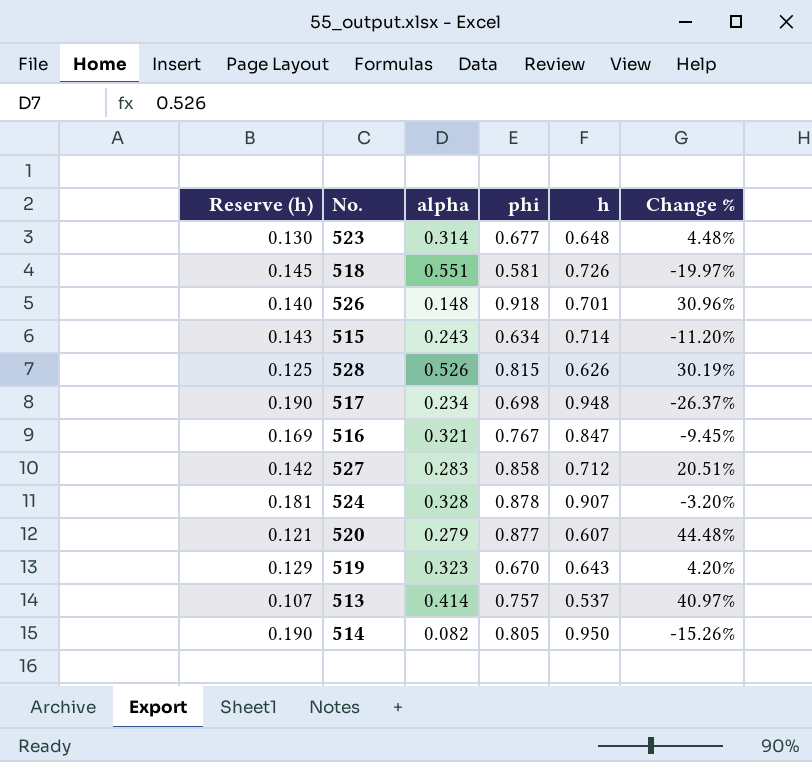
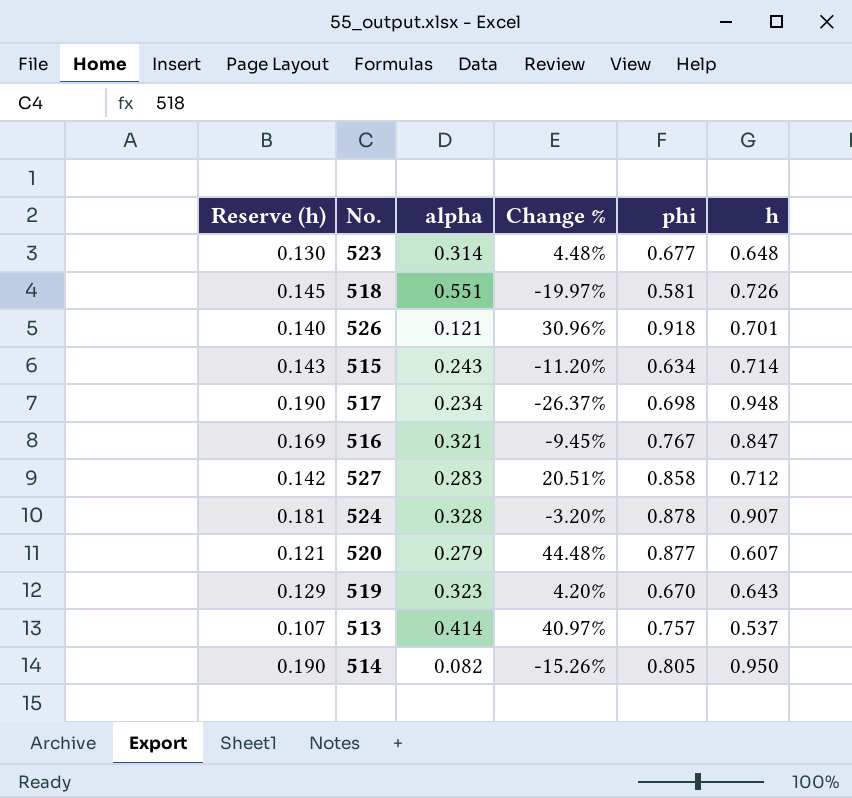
column Change % | position: 6 -> 4
row 528: 0.125 | 0.526 | 0.815 | 0.626 | 30.19% -> none
526 | alpha: 0.148 -> 0.121

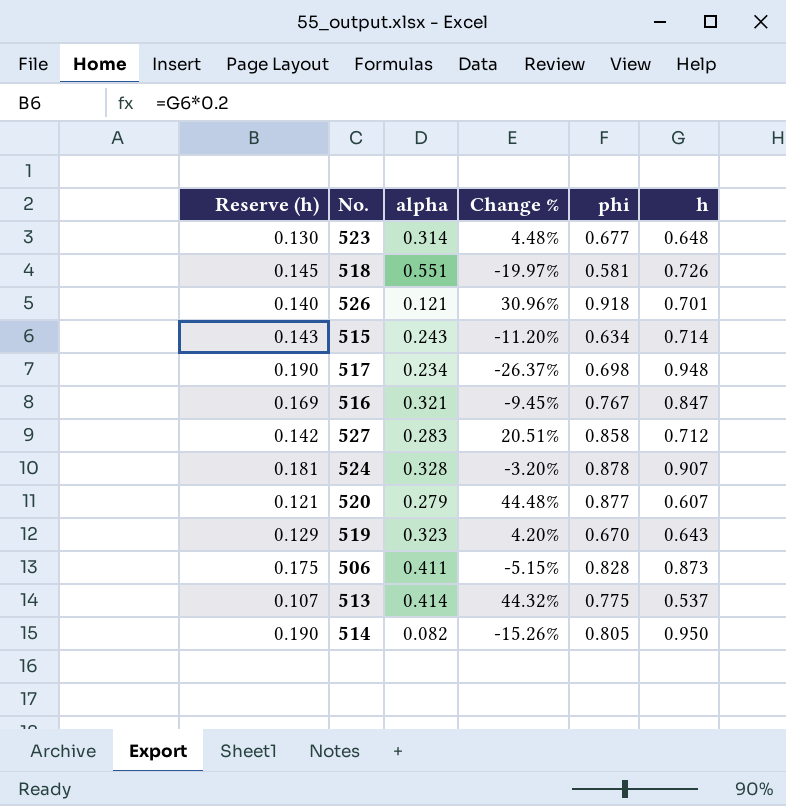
row 506: none -> 0.175 | 0.411 | -5.15% | 0.828 | 0.873
513 | Change %: 40.97% -> 44.32%
513 | phi: 0.757 -> 0.775

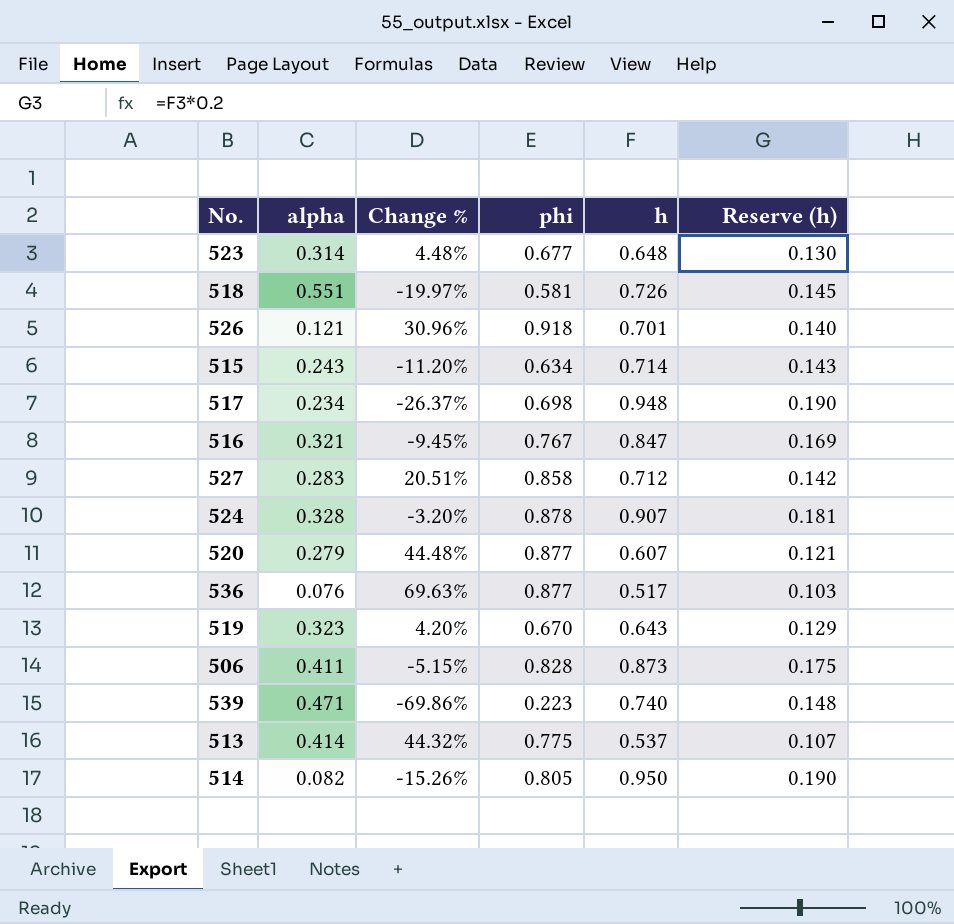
column Reserve (h) | position: 1 -> 6
row 536: none -> 0.076 | 69.63% | 0.877 | 0.517 | 0.103
row 539: none -> 0.471 | -69.86% | 0.223 | 0.740 | 0.148

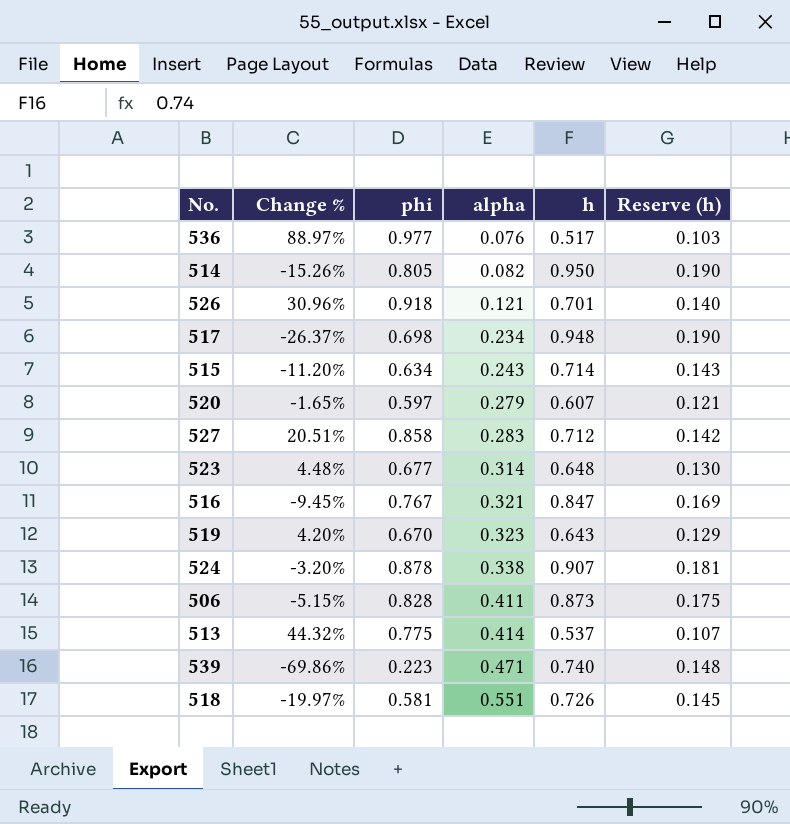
row order: none -> alpha ascending
column alpha | position: 2 -> 4
536 | Change %: 69.63% -> 88.97%
536 | phi: 0.877 -> 0.977
520 | Change %: 44.48% -> -1.65%
520 | phi: 0.877 -> 0.597
524 | alpha: 0.328 -> 0.338

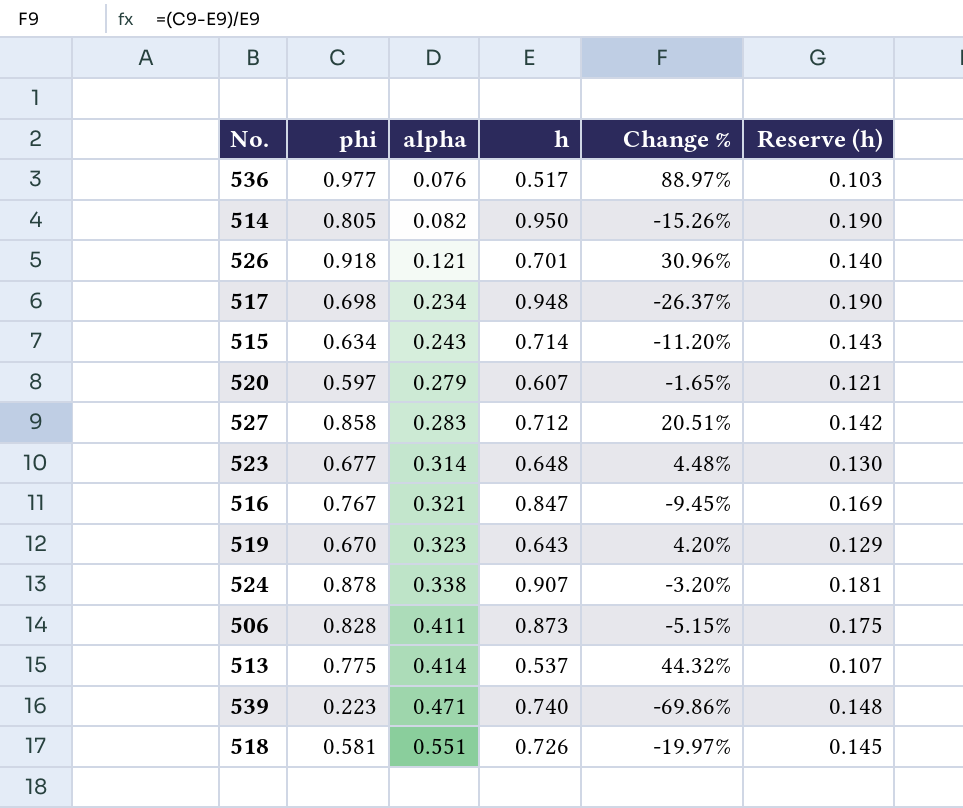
column Change % | position: 2 -> 5

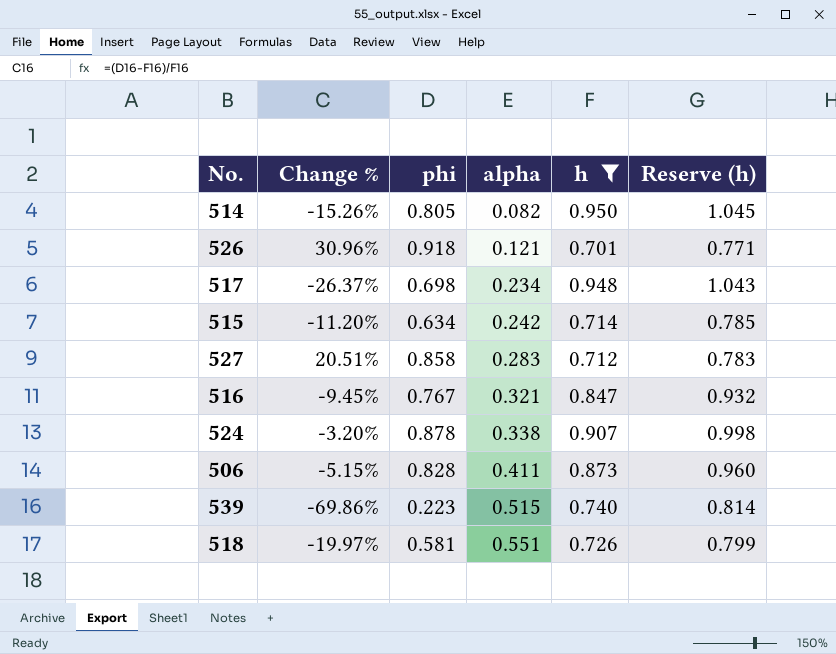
filter: none -> h >= 0.701
column Change % | position: 5 -> 2
column Reserve (h) | formula: [h] * 0.2 -> [h] * 1.1
515 | alpha: 0.243 -> 0.242
539 | alpha: 0.471 -> 0.515

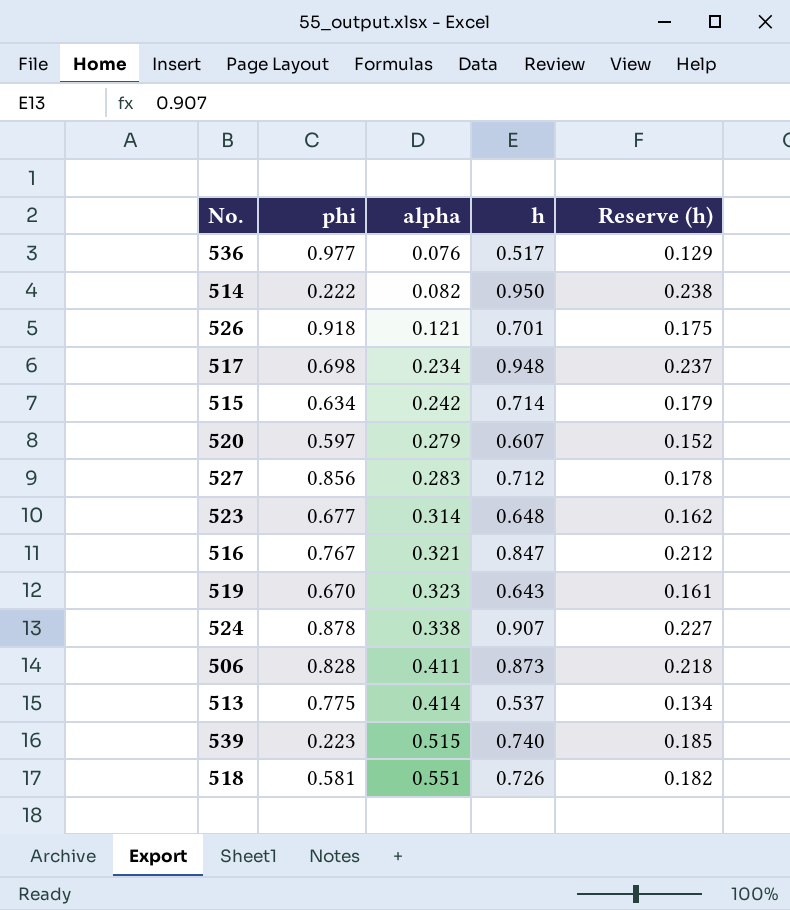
filter: h >= 0.701 -> none
column Change % | formula: ([phi] - [h]) / [h] -> none
column Reserve (h) | formula: [h] * 1.1 -> [h] * 0.25
514 | phi: 0.805 -> 0.222
527 | phi: 0.858 -> 0.856

